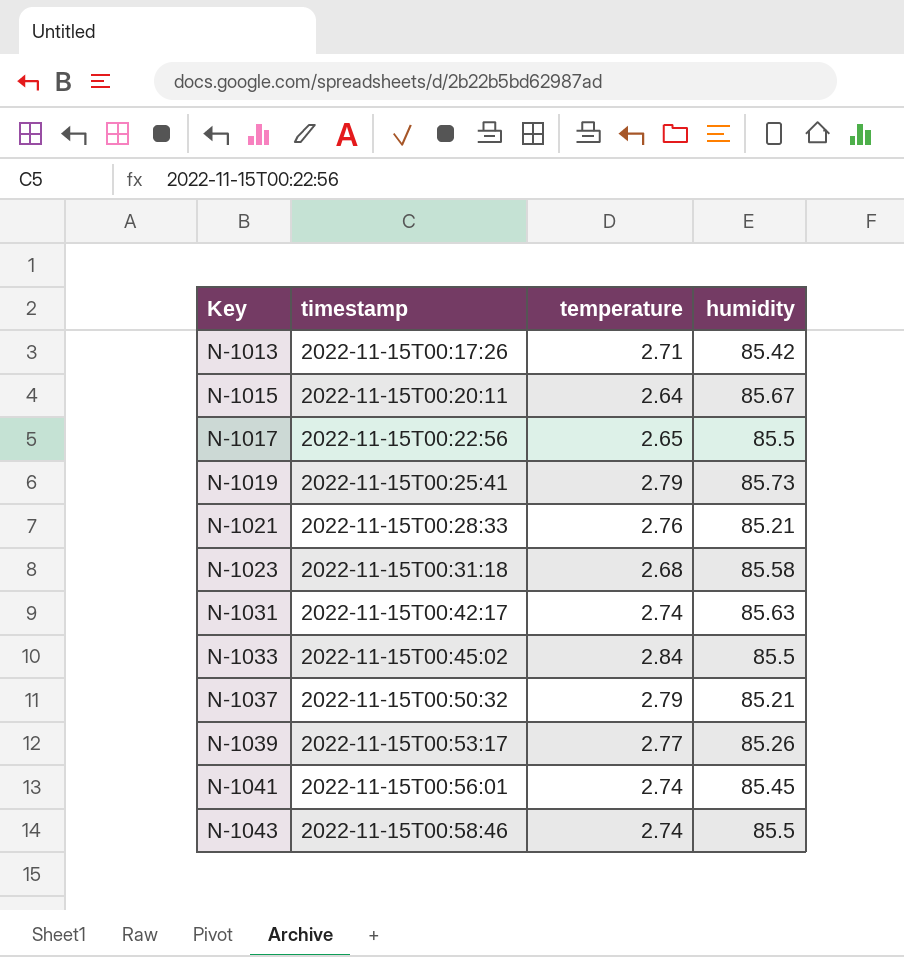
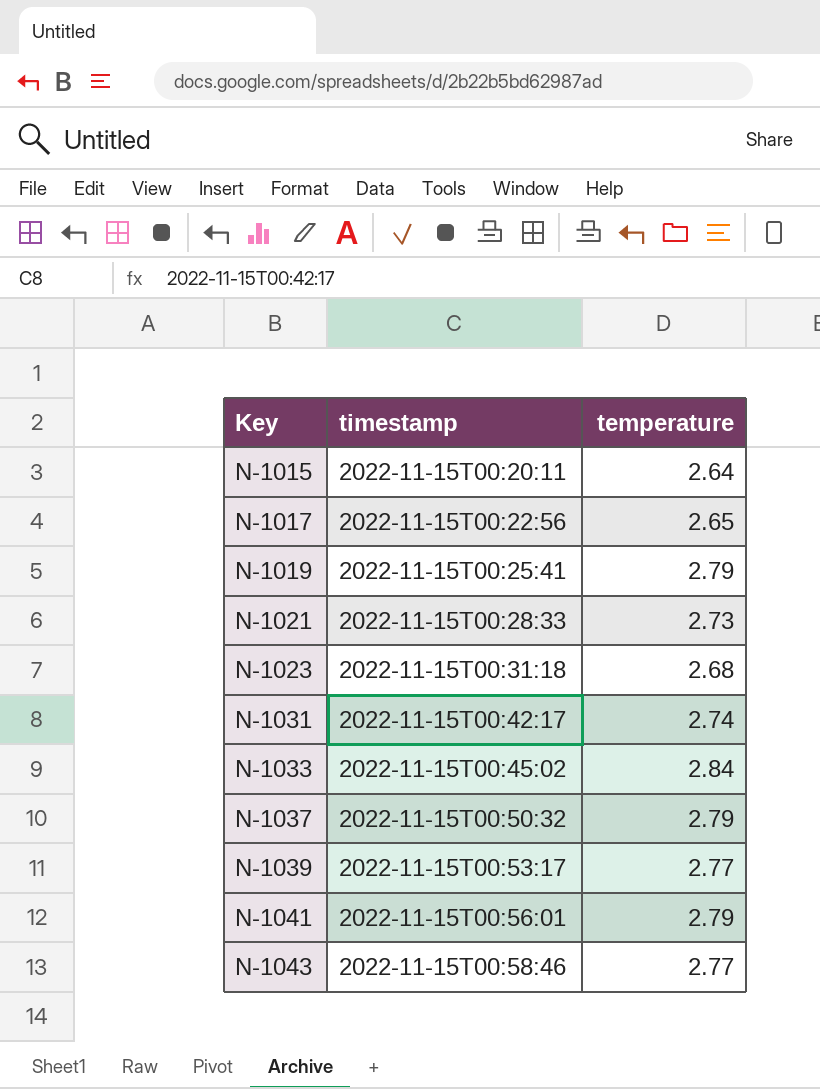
column humidity | position: 4 -> none
row N-1013: 2022-11-15T00:17:26 | 2.71 | 85.42 -> none
N-1021 | temperature: 2.76 -> 2.73
N-1041 | temperature: 2.74 -> 2.79
N-1043 | temperature: 2.74 -> 2.77

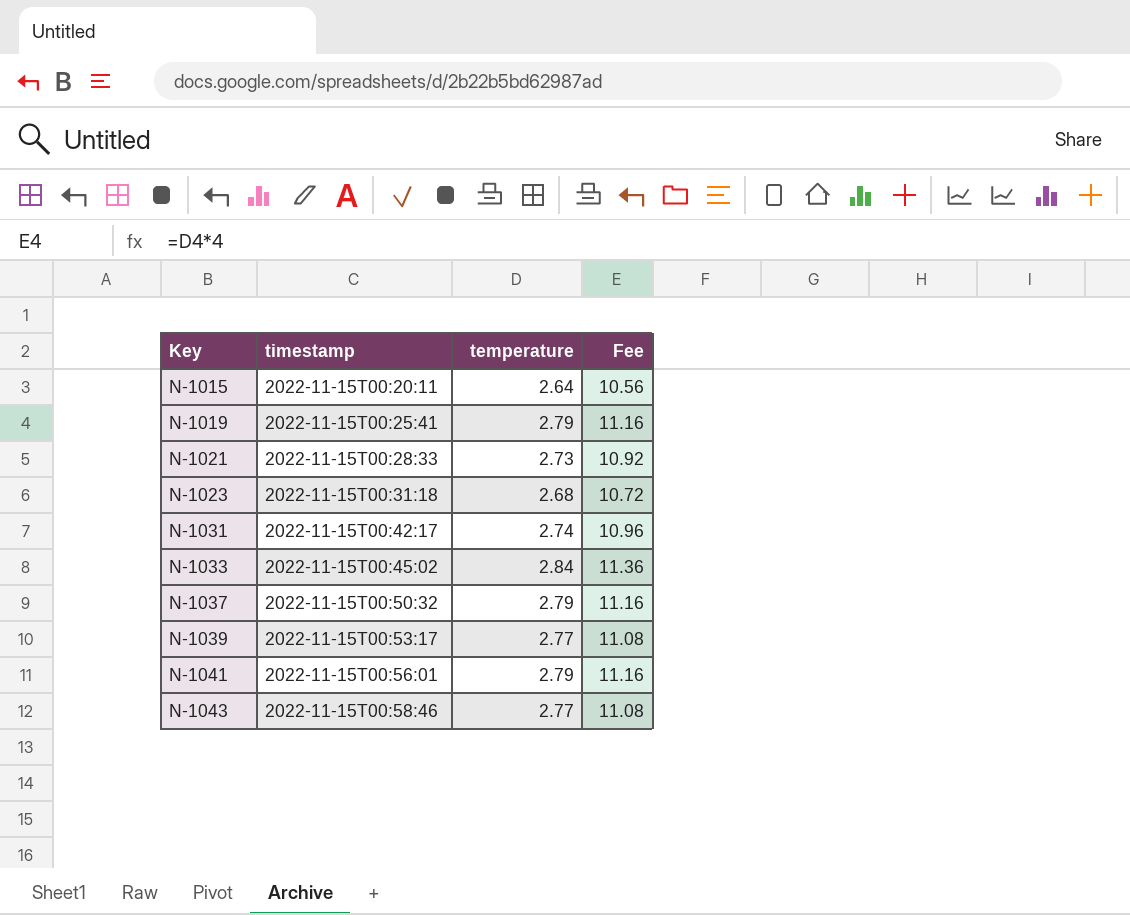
column Fee | formula: none -> [temperature] * 4
row N-1017: 2022-11-15T00:22:56 | 2.65 -> none

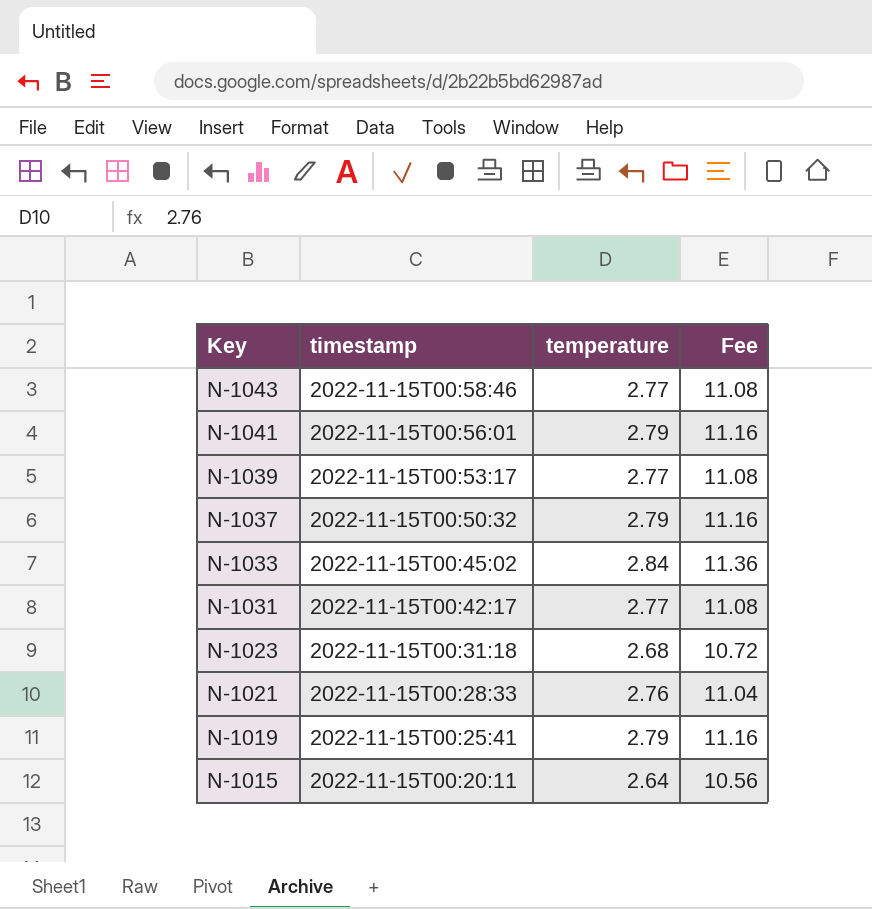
row order: Key ascending -> Key descending
N-1031 | temperature: 2.74 -> 2.77
N-1031 | Fee: 10.96 -> 11.08
N-1021 | temperature: 2.73 -> 2.76
N-1021 | Fee: 10.92 -> 11.04

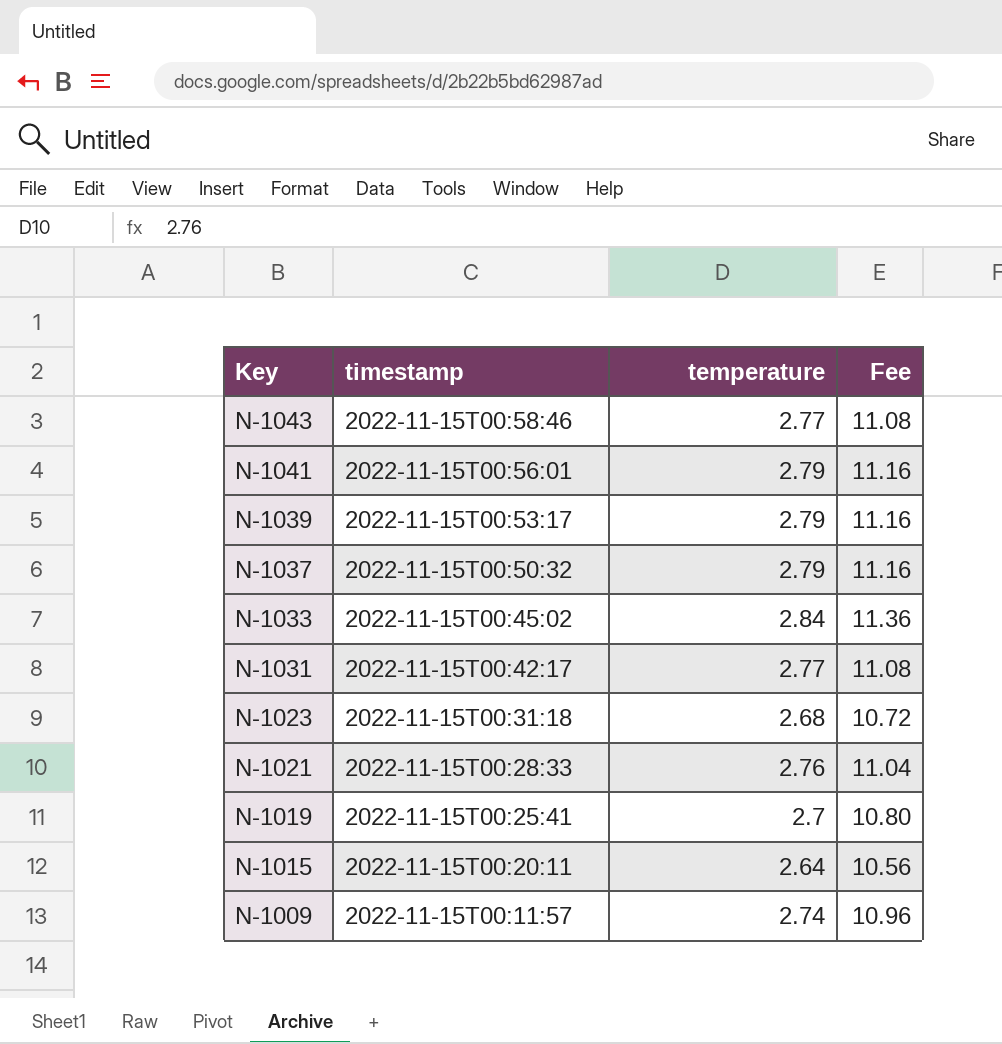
N-1039 | temperature: 2.77 -> 2.79
N-1039 | Fee: 11.08 -> 11.16
N-1019 | temperature: 2.79 -> 2.7
N-1019 | Fee: 11.16 -> 10.80
row N-1009: none -> 2022-11-15T00:11:57 | 2.74 | 10.96

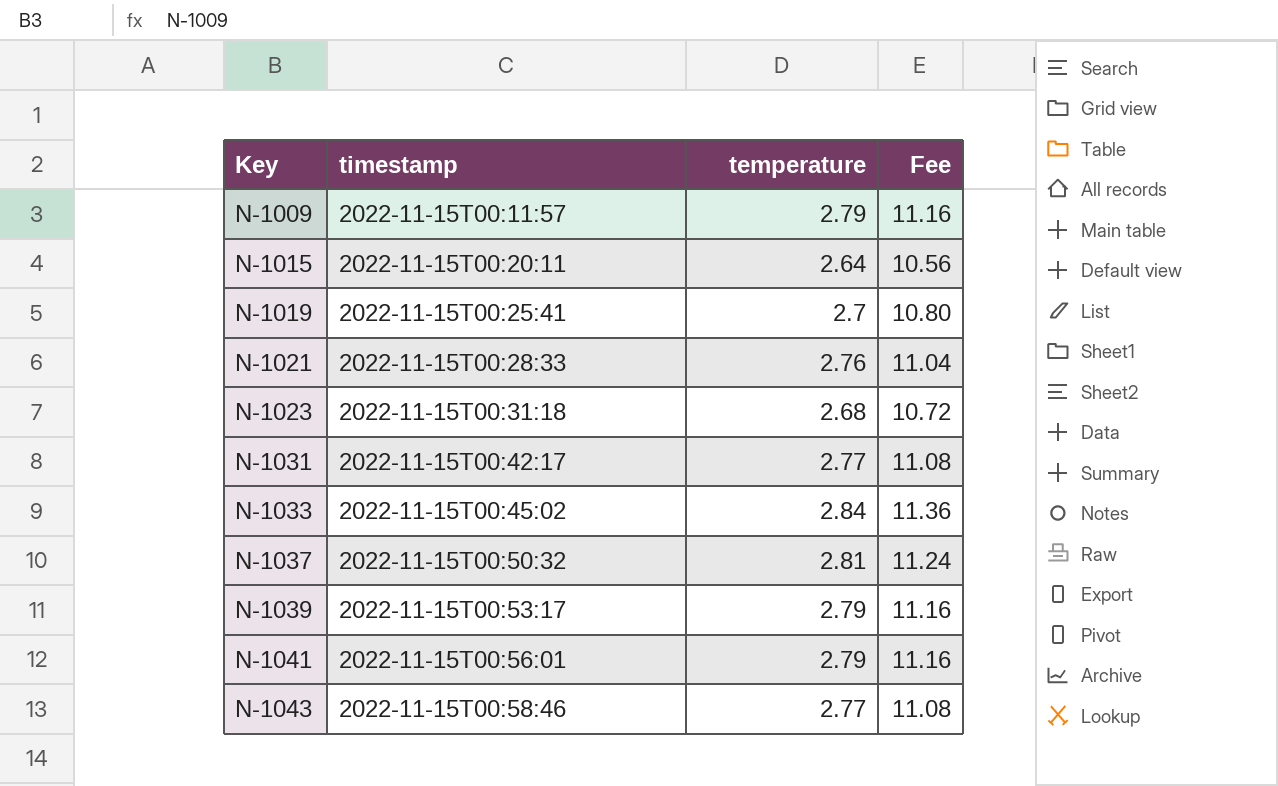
row order: Key descending -> Key ascending
N-1009 | temperature: 2.74 -> 2.79
N-1009 | Fee: 10.96 -> 11.16
N-1037 | temperature: 2.79 -> 2.81
N-1037 | Fee: 11.16 -> 11.24

